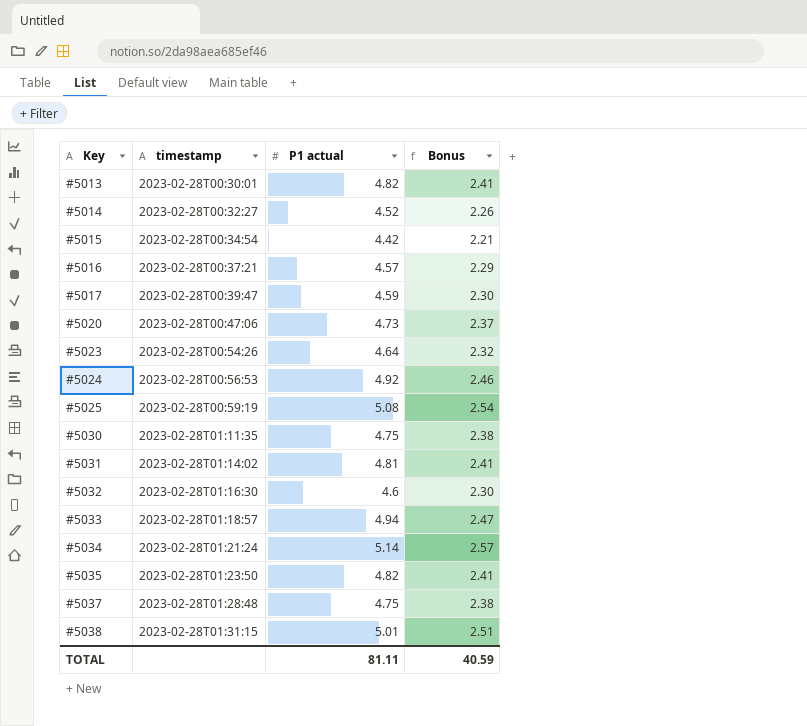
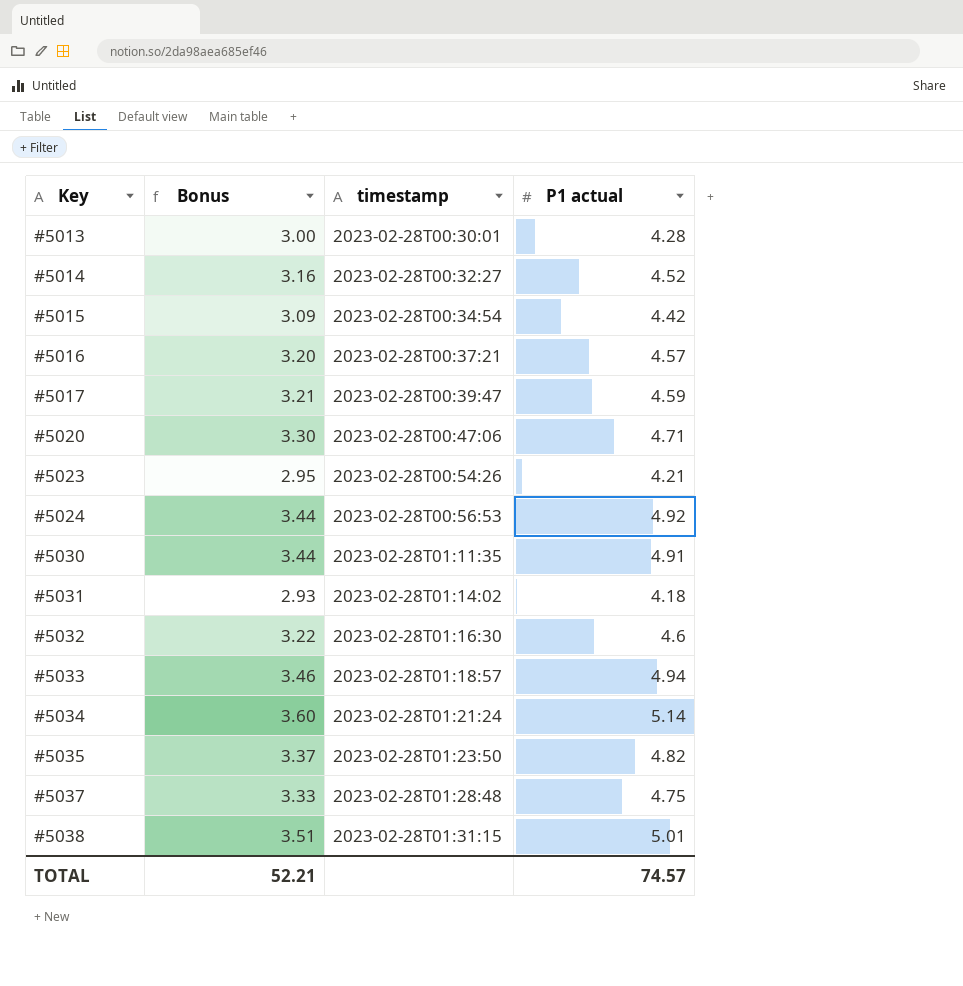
column Bonus | formula: [P1 actual] * 0.5 -> [P1 actual] * 0.7
column Bonus | position: 4 -> 2
row #5025: 2023-02-28T00:59:19 | 5.08 | 2.54 -> none
#5013 | P1 actual: 4.82 -> 4.28
#5020 | P1 actual: 4.73 -> 4.71
#5023 | P1 actual: 4.64 -> 4.21
#5030 | P1 actual: 4.75 -> 4.91
#5031 | P1 actual: 4.81 -> 4.18
TOTAL | Bonus: 40.59 -> 52.21
TOTAL | P1 actual: 81.11 -> 74.57

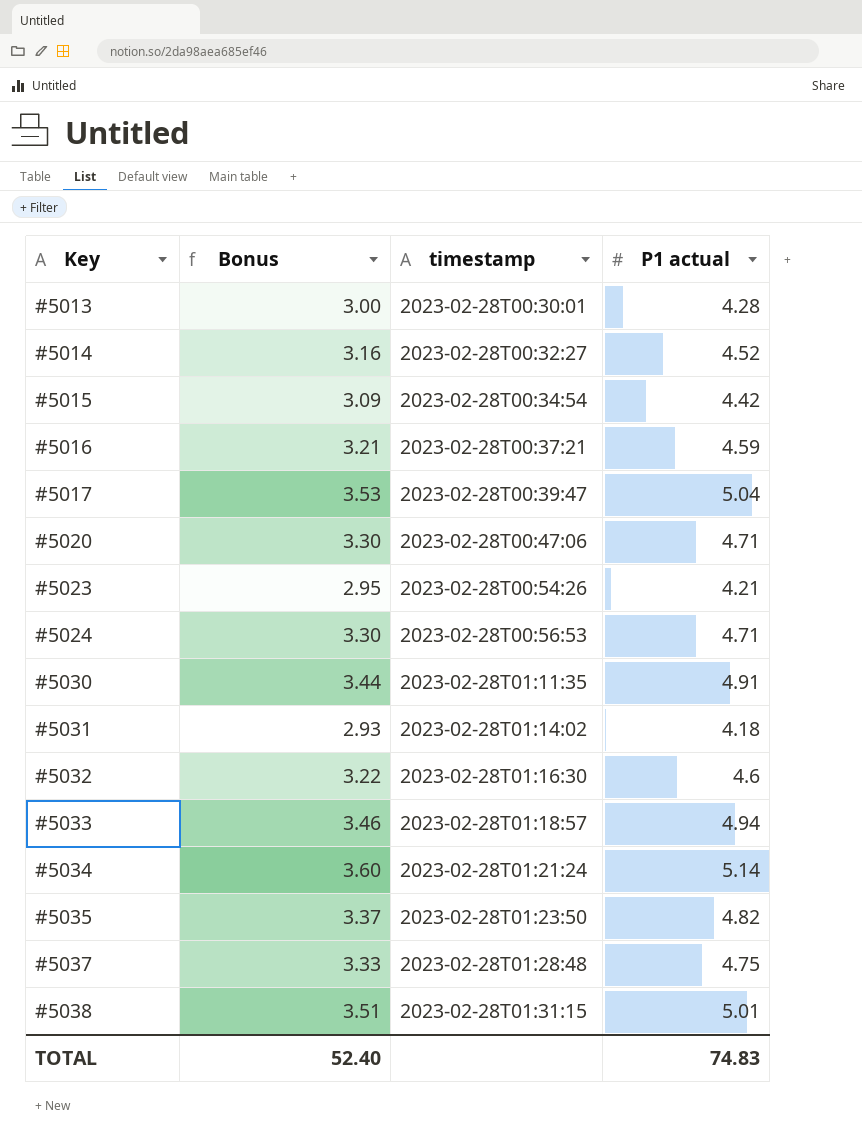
#5016 | Bonus: 3.20 -> 3.21
#5016 | P1 actual: 4.57 -> 4.59
#5017 | Bonus: 3.21 -> 3.53
#5017 | P1 actual: 4.59 -> 5.04
#5024 | Bonus: 3.44 -> 3.30
#5024 | P1 actual: 4.92 -> 4.71
TOTAL | Bonus: 52.21 -> 52.40
TOTAL | P1 actual: 74.57 -> 74.83

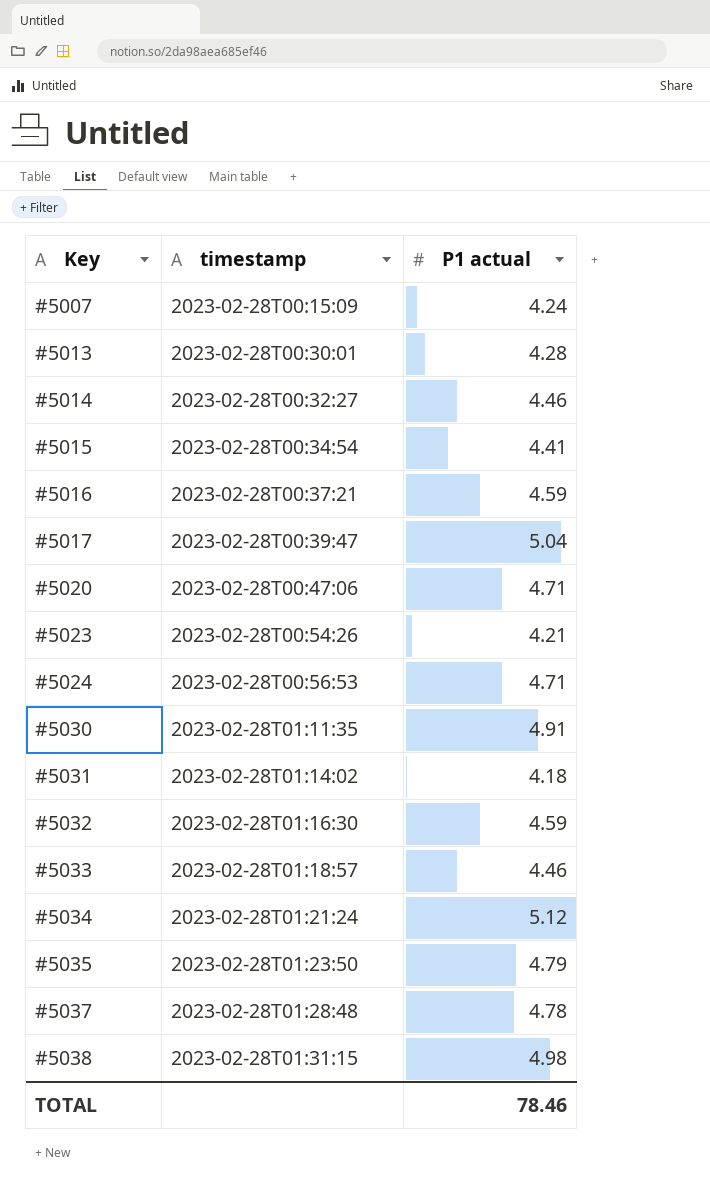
column Bonus | formula: [P1 actual] * 0.7 -> none
row #5007: none -> 2023-02-28T00:15:09 | 4.24
#5014 | P1 actual: 4.52 -> 4.46
#5015 | P1 actual: 4.42 -> 4.41
#5032 | P1 actual: 4.6 -> 4.59
#5033 | P1 actual: 4.94 -> 4.46
#5034 | P1 actual: 5.14 -> 5.12
#5035 | P1 actual: 4.82 -> 4.79
#5037 | P1 actual: 4.75 -> 4.78
#5038 | P1 actual: 5.01 -> 4.98
TOTAL | P1 actual: 74.83 -> 78.46

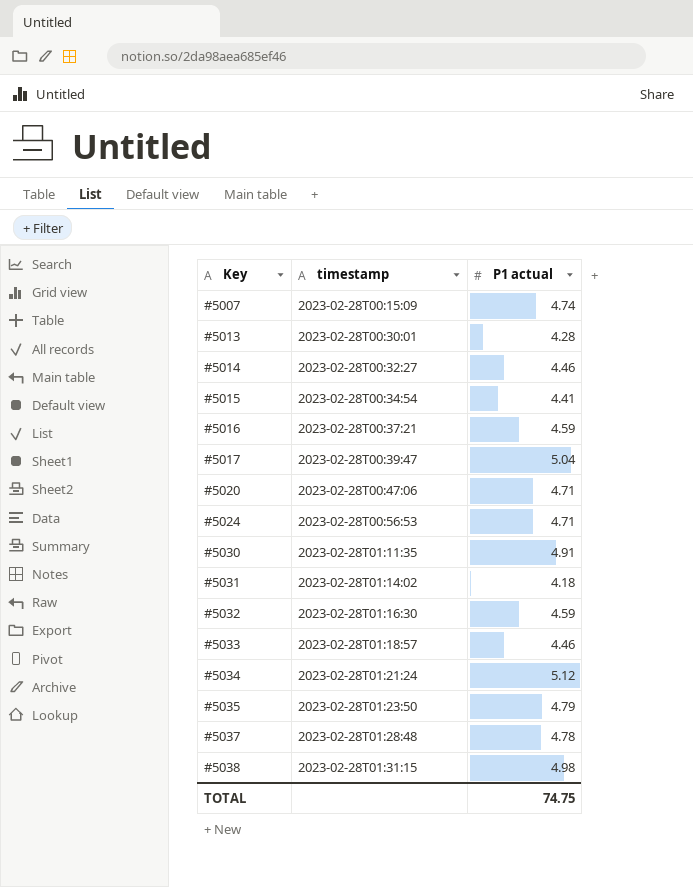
row #5023: 2023-02-28T00:54:26 | 4.21 -> none
#5007 | P1 actual: 4.24 -> 4.74
TOTAL | P1 actual: 78.46 -> 74.75

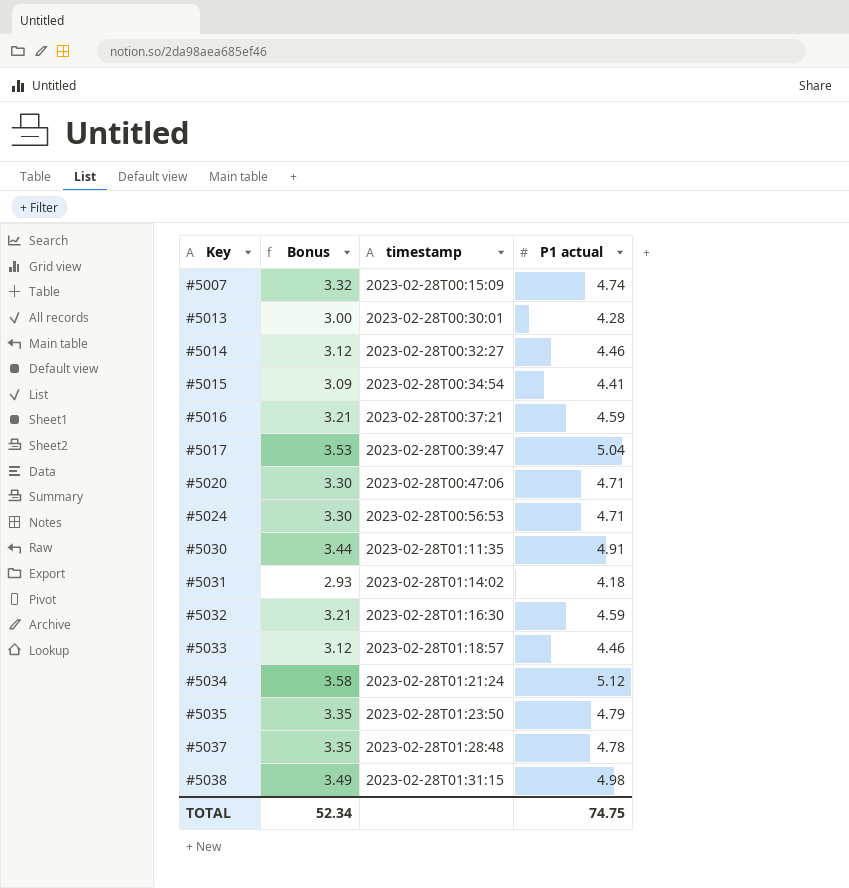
column Bonus | formula: none -> [P1 actual] * 0.7

